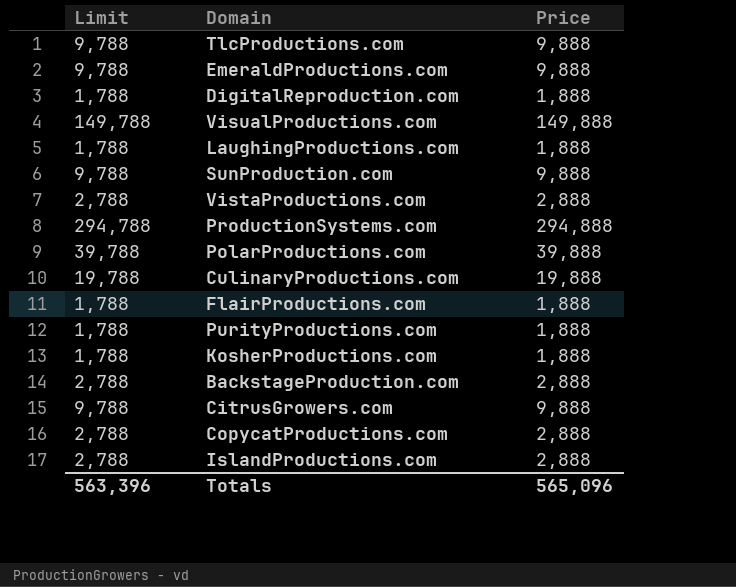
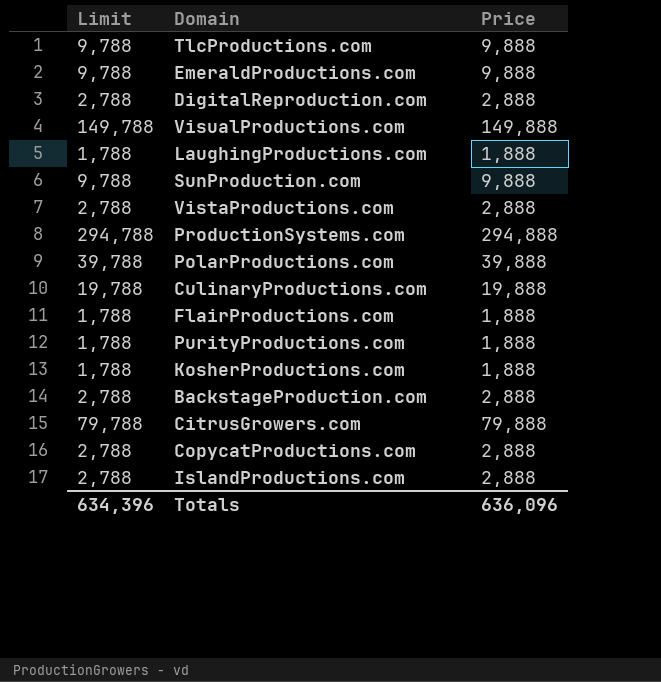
DigitalReproduction.com | Limit: 1,788 -> 2,788
DigitalReproduction.com | Price: 1,888 -> 2,888
CitrusGrowers.com | Limit: 9,788 -> 79,788
CitrusGrowers.com | Price: 9,888 -> 79,888
Totals | Limit: 563,396 -> 634,396
Totals | Price: 565,096 -> 636,096

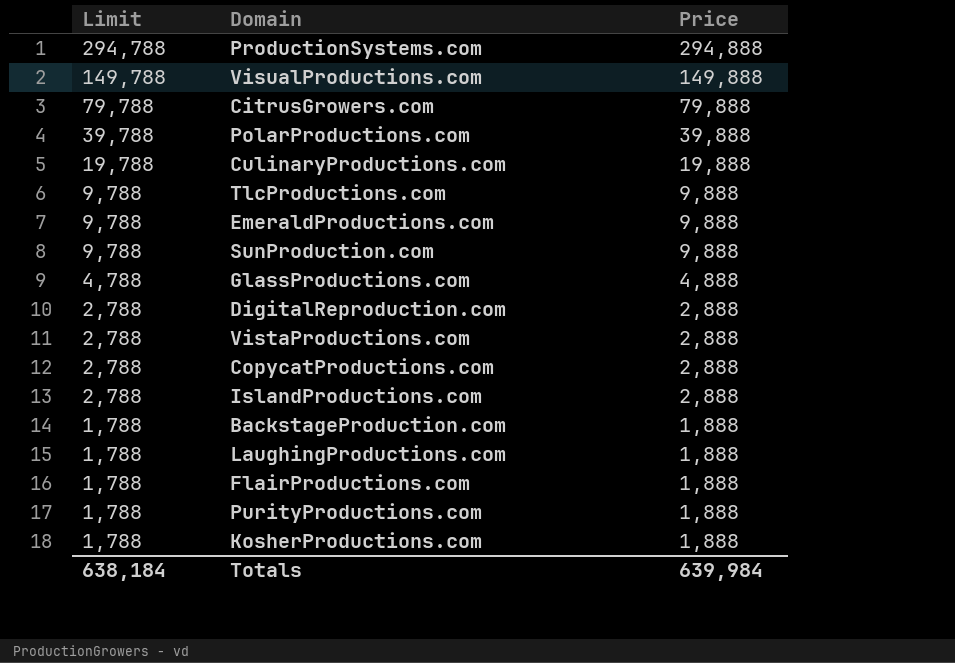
row order: none -> Limit descending
row GlassProductions.com: none -> 4,788 | 4,888
BackstageProduction.com | Limit: 2,788 -> 1,788
BackstageProduction.com | Price: 2,888 -> 1,888
Totals | Limit: 634,396 -> 638,184
Totals | Price: 636,096 -> 639,984

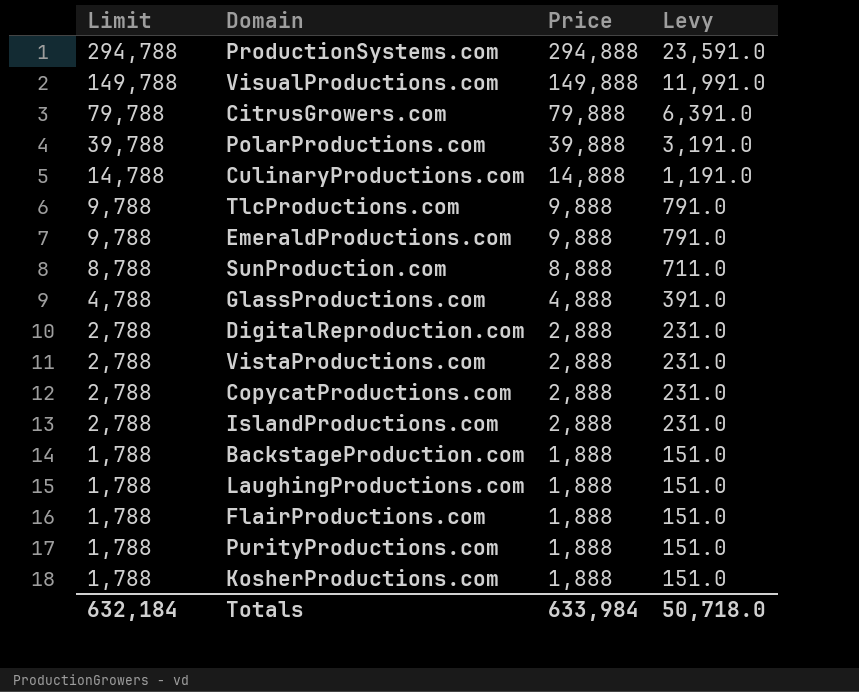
column Levy | formula: none -> [Price] * 0.08
CulinaryProductions.com | Limit: 19,788 -> 14,788
CulinaryProductions.com | Price: 19,888 -> 14,888
SunProduction.com | Limit: 9,788 -> 8,788
SunProduction.com | Price: 9,888 -> 8,888
Totals | Limit: 638,184 -> 632,184
Totals | Price: 639,984 -> 633,984

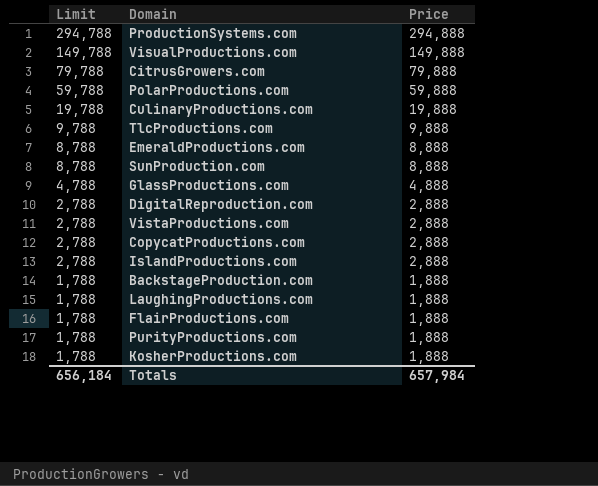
column Levy | formula: [Price] * 0.08 -> none
PolarProductions.com | Limit: 39,788 -> 59,788
PolarProductions.com | Price: 39,888 -> 59,888
CulinaryProductions.com | Limit: 14,788 -> 19,788
CulinaryProductions.com | Price: 14,888 -> 19,888
EmeraldProductions.com | Limit: 9,788 -> 8,788
EmeraldProductions.com | Price: 9,888 -> 8,888
Totals | Limit: 632,184 -> 656,184
Totals | Price: 633,984 -> 657,984

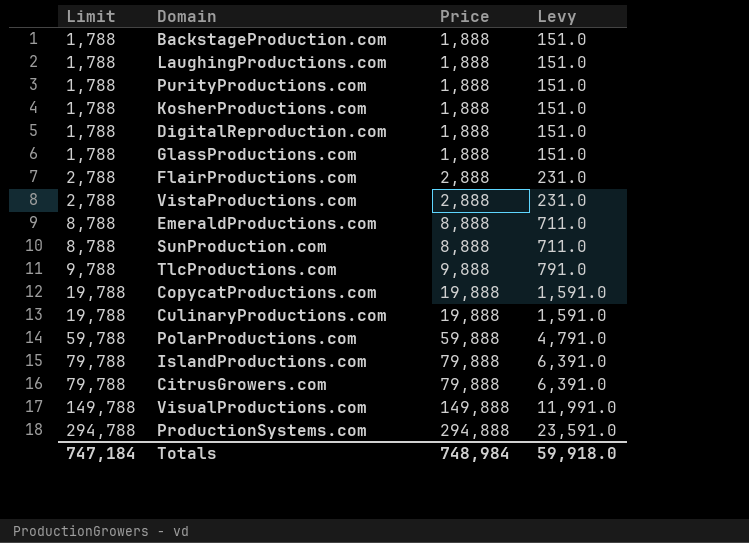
row order: Limit descending -> Limit ascending
column Levy | formula: none -> [Price] * 0.08
DigitalReproduction.com | Limit: 2,788 -> 1,788
DigitalReproduction.com | Price: 2,888 -> 1,888
GlassProductions.com | Limit: 4,788 -> 1,788
GlassProductions.com | Price: 4,888 -> 1,888
FlairProductions.com | Limit: 1,788 -> 2,788
FlairProductions.com | Price: 1,888 -> 2,888
CopycatProductions.com | Limit: 2,788 -> 19,788
CopycatProductions.com | Price: 2,888 -> 19,888
IslandProductions.com | Limit: 2,788 -> 79,788
IslandProductions.com | Price: 2,888 -> 79,888
Totals | Limit: 656,184 -> 747,184
Totals | Price: 657,984 -> 748,984

